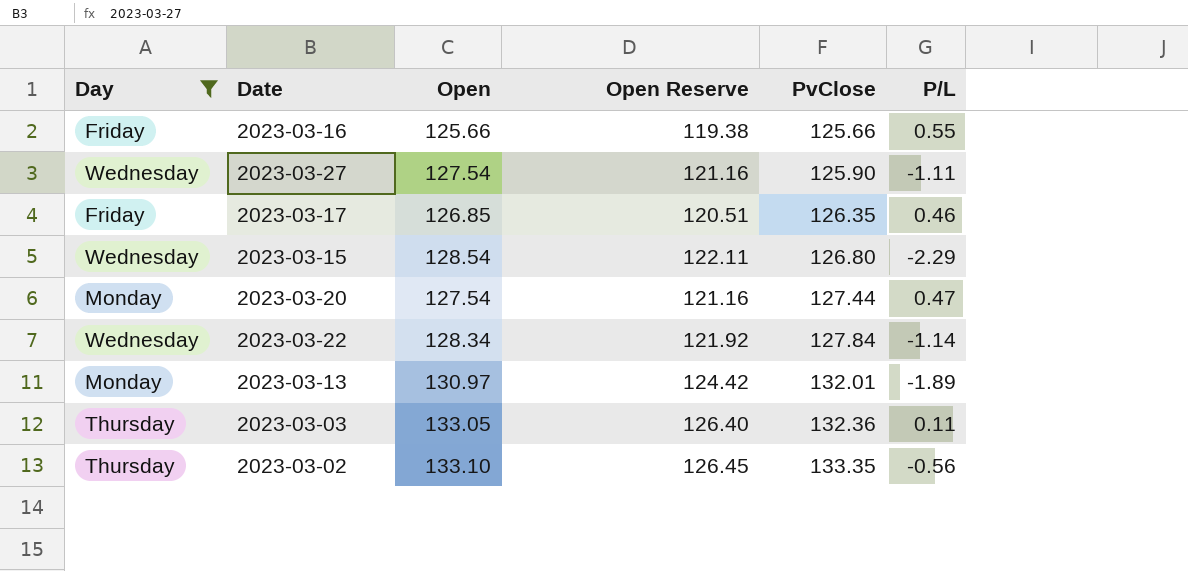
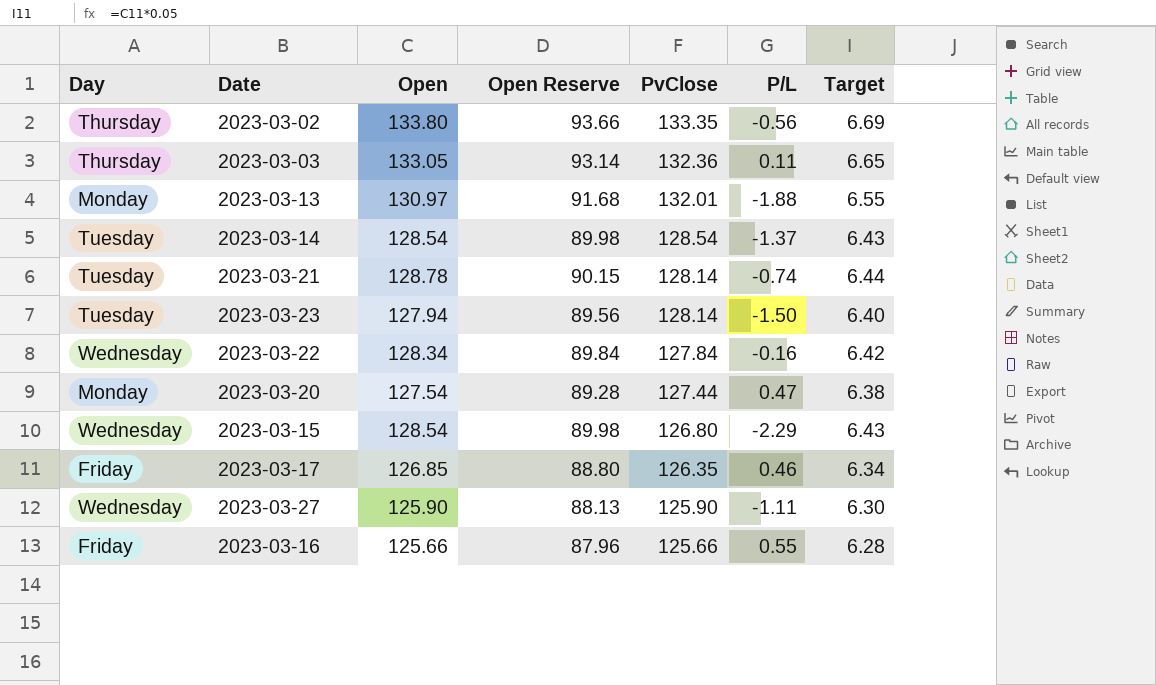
filter: Day != Tuesday -> none
row order: PvClose ascending -> PvClose descending
column Open Reserve | formula: [Open] * 0.95 -> [Open] * 0.7
column Target | formula: none -> [Open] * 0.05
2023-03-02 | Open: 133.10 -> 133.80
2023-03-13 | P/L: -1.89 -> -1.88
2023-03-22 | P/L: -1.14 -> -0.16
2023-03-27 | Open: 127.54 -> 125.90

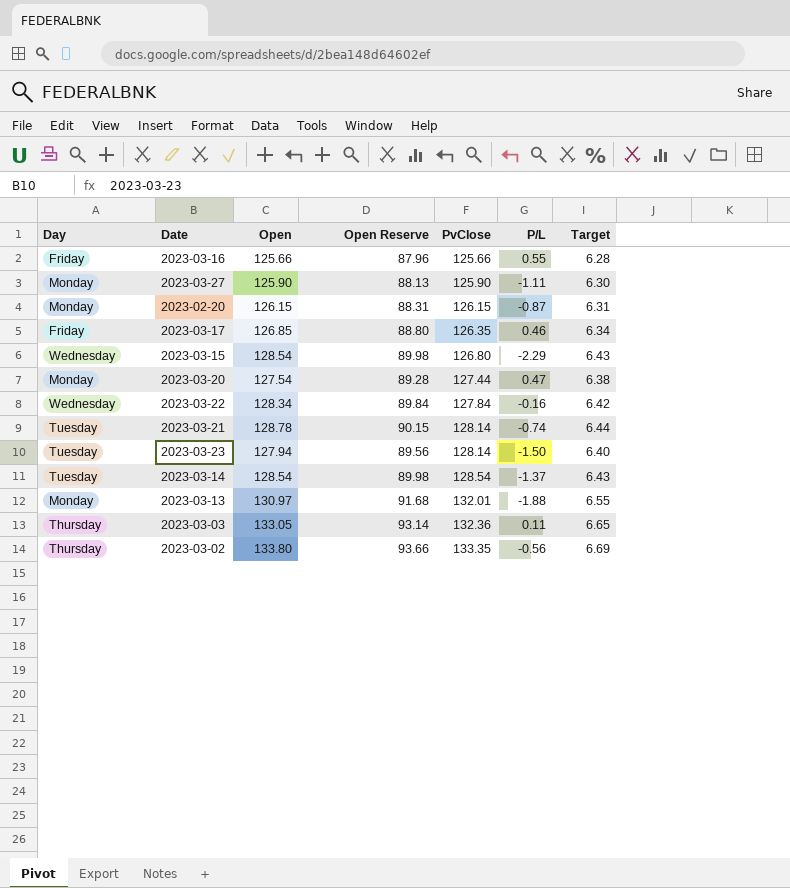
row order: PvClose descending -> PvClose ascending
2023-03-27 | Day: Wednesday -> Monday
row 2023-02-20: none -> Monday | 126.15 | 88.31 | 126.15 | -0.87 | 6.31

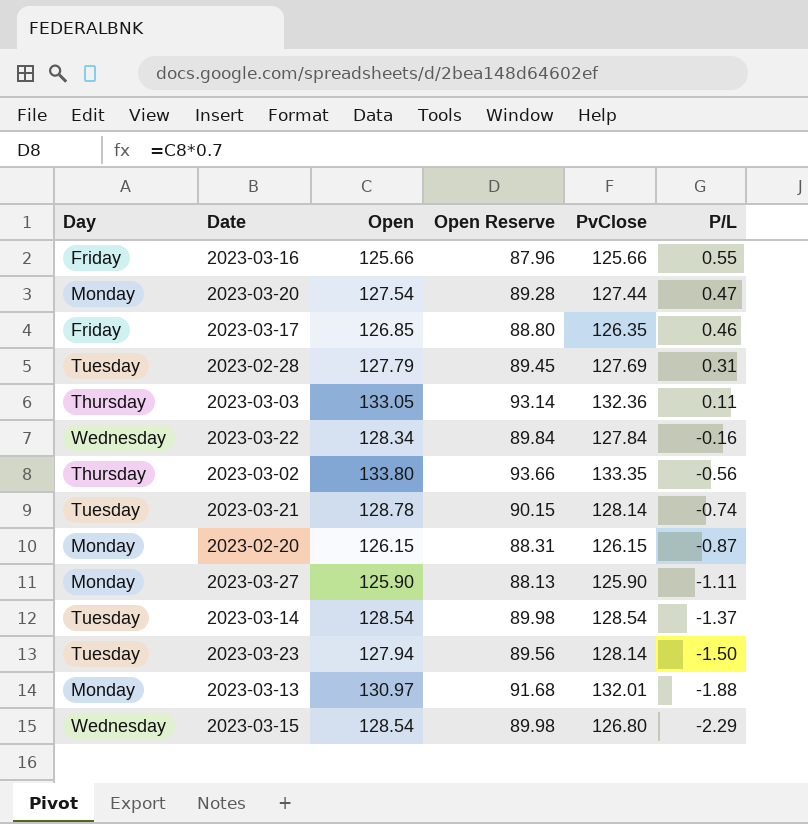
row order: PvClose ascending -> P/L descending
column Target | formula: [Open] * 0.05 -> none
row 2023-02-28: none -> Tuesday | 127.79 | 89.45 | 127.69 | 0.31

